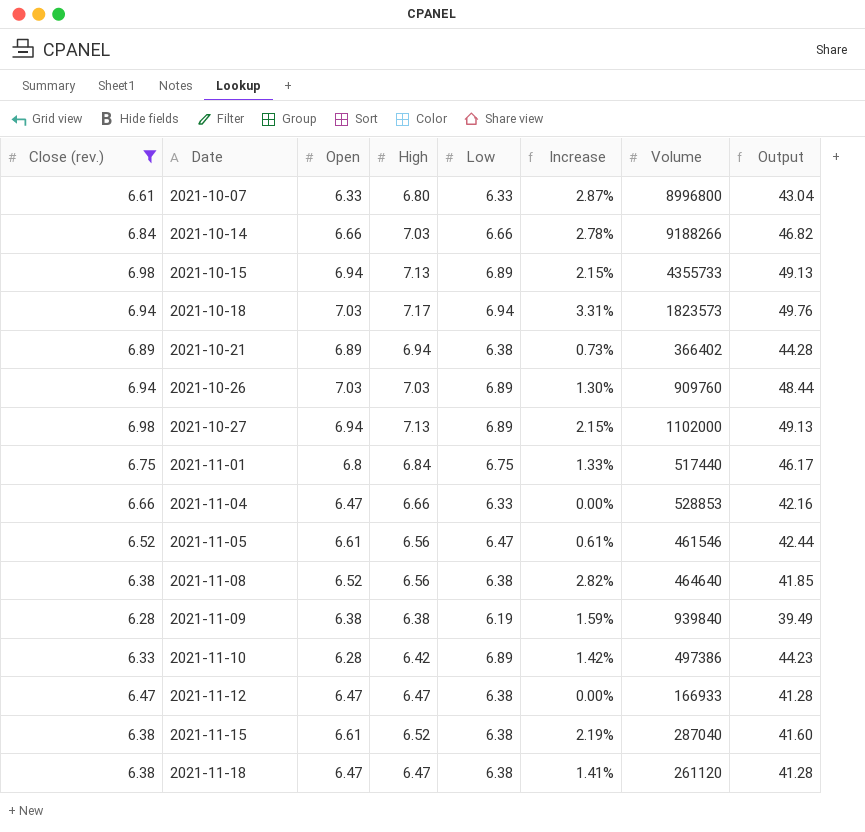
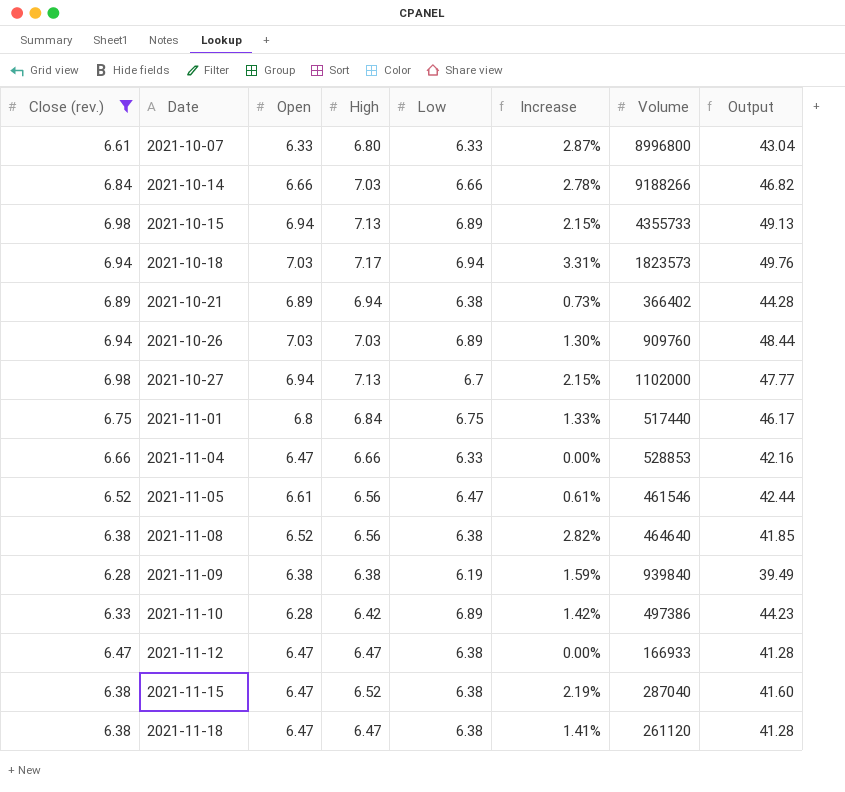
2021-10-27 | Low: 6.89 -> 6.7
2021-10-27 | Output: 49.13 -> 47.77
2021-11-15 | Open: 6.61 -> 6.47

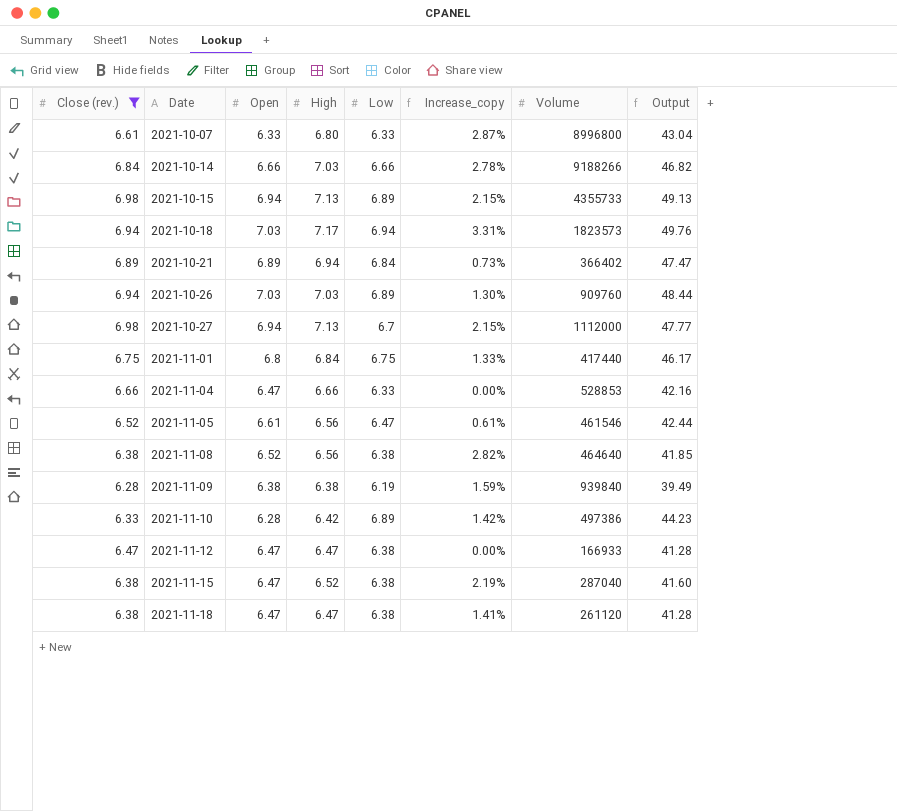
column name: Increase -> Increase_copy
2021-10-21 | Low: 6.38 -> 6.84
2021-10-21 | Output: 44.28 -> 47.47
2021-10-27 | Volume: 1102000 -> 1112000
2021-11-01 | Volume: 517440 -> 417440

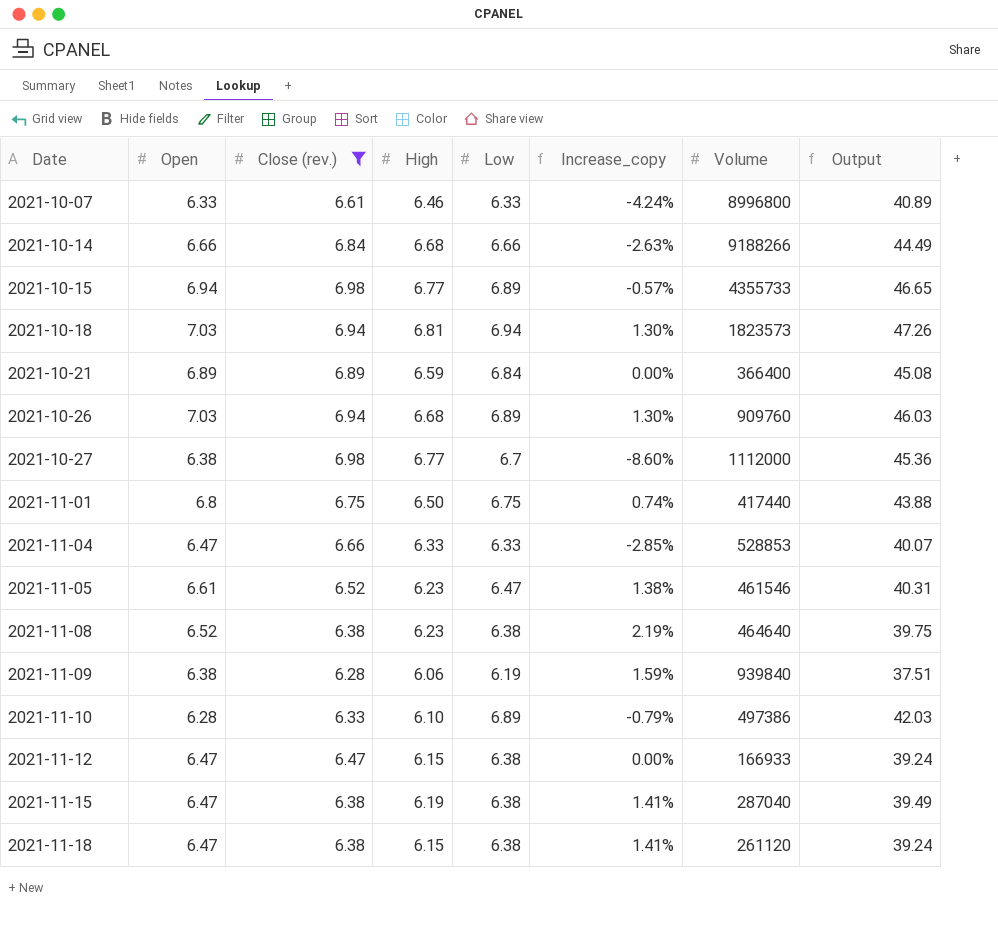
column Close (rev.) | position: 1 -> 3
column Increase_copy | formula: ([High] - [Close (rev.)]) / [Close (rev.)] -> ([Open] - [Close (rev.)]) / [Close (rev.)]
2021-10-07 | High: 6.80 -> 6.46
2021-10-07 | Output: 43.04 -> 40.89
2021-10-14 | High: 7.03 -> 6.68
2021-10-14 | Output: 46.82 -> 44.49
2021-10-15 | High: 7.13 -> 6.77
2021-10-15 | Output: 49.13 -> 46.65
2021-10-18 | High: 7.17 -> 6.81
2021-10-18 | Output: 49.76 -> 47.26
2021-10-21 | High: 6.94 -> 6.59
2021-10-21 | Volume: 366402 -> 366400
2021-10-21 | Output: 47.47 -> 45.08
2021-10-26 | High: 7.03 -> 6.68
2021-10-26 | Output: 48.44 -> 46.03
2021-10-27 | Open: 6.94 -> 6.38
2021-10-27 | High: 7.13 -> 6.77
2021-10-27 | Output: 47.77 -> 45.36
2021-11-01 | High: 6.84 -> 6.50
2021-11-01 | Output: 46.17 -> 43.88
2021-11-04 | High: 6.66 -> 6.33
2021-11-04 | Output: 42.16 -> 40.07
2021-11-05 | High: 6.56 -> 6.23
2021-11-05 | Output: 42.44 -> 40.31
2021-11-08 | High: 6.56 -> 6.23
2021-11-08 | Output: 41.85 -> 39.75
2021-11-09 | High: 6.38 -> 6.06
2021-11-09 | Output: 39.49 -> 37.51
2021-11-10 | High: 6.42 -> 6.10
2021-11-10 | Output: 44.23 -> 42.03
2021-11-12 | High: 6.47 -> 6.15
2021-11-12 | Output: 41.28 -> 39.24
2021-11-15 | High: 6.52 -> 6.19
2021-11-15 | Output: 41.60 -> 39.49
2021-11-18 | High: 6.47 -> 6.15
2021-11-18 | Output: 41.28 -> 39.24

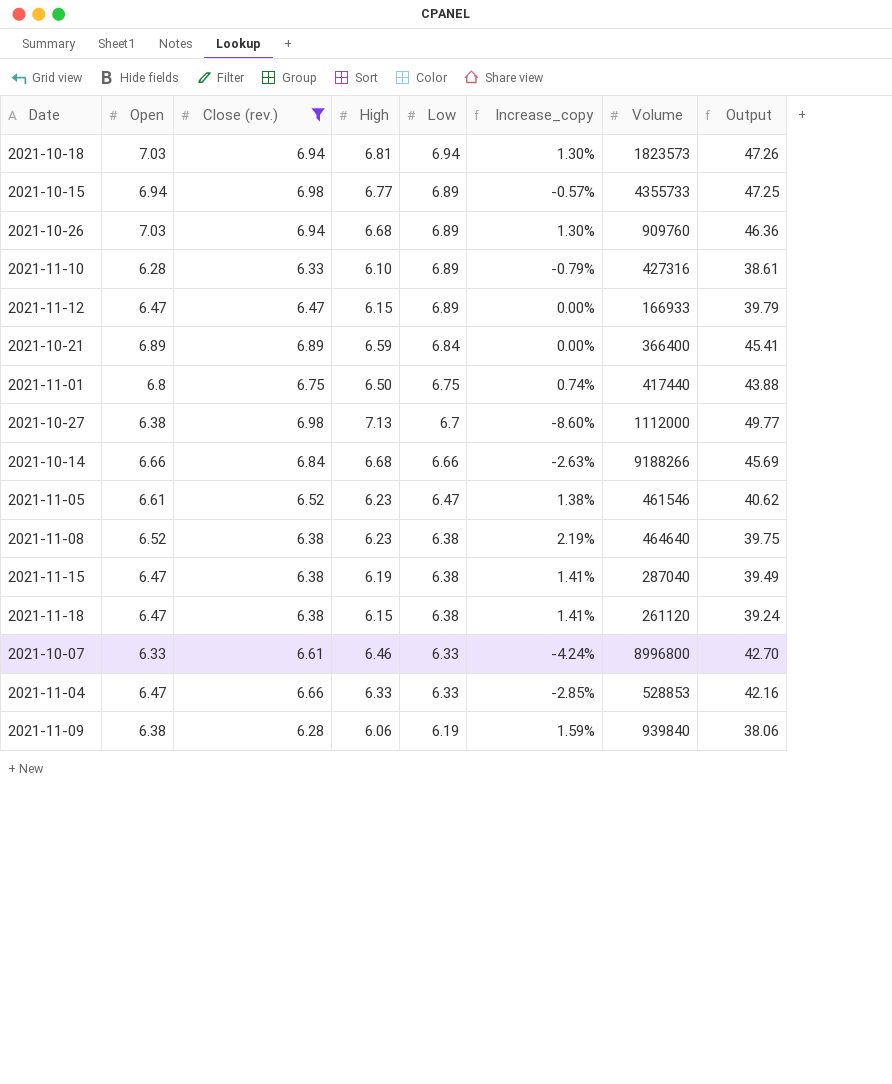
row order: Date ascending -> Low descending
column Output | formula: [High] * [Low] -> [Close (rev.)] * [High]
2021-11-10 | Volume: 497386 -> 427316
2021-11-12 | Low: 6.38 -> 6.89
2021-10-27 | High: 6.77 -> 7.13

